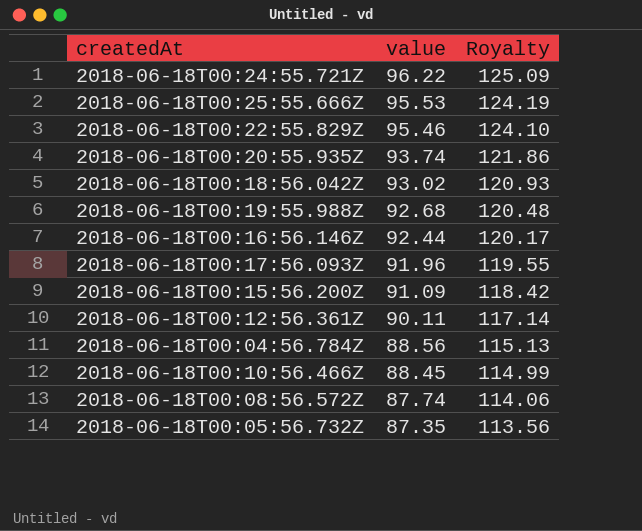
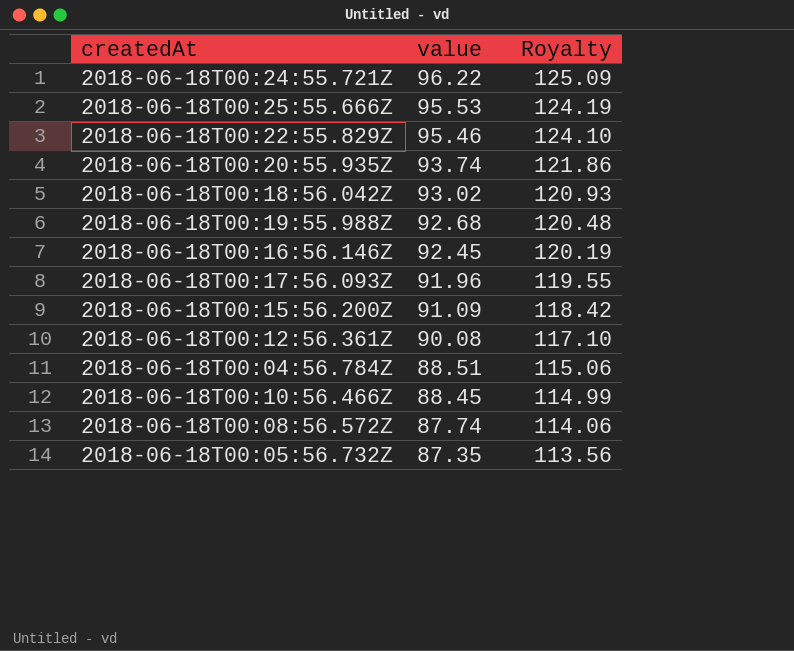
2018-06-18T00:16:56.146Z | value: 92.44 -> 92.45
2018-06-18T00:16:56.146Z | Royalty: 120.17 -> 120.19
2018-06-18T00:12:56.361Z | value: 90.11 -> 90.08
2018-06-18T00:12:56.361Z | Royalty: 117.14 -> 117.10
2018-06-18T00:04:56.784Z | value: 88.56 -> 88.51
2018-06-18T00:04:56.784Z | Royalty: 115.13 -> 115.06

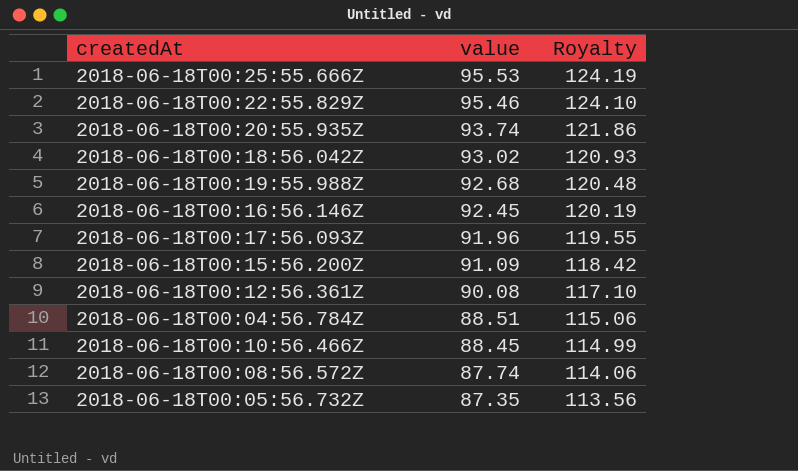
row 2018-06-18T00:24:55.721Z: 96.22 | 125.09 -> none

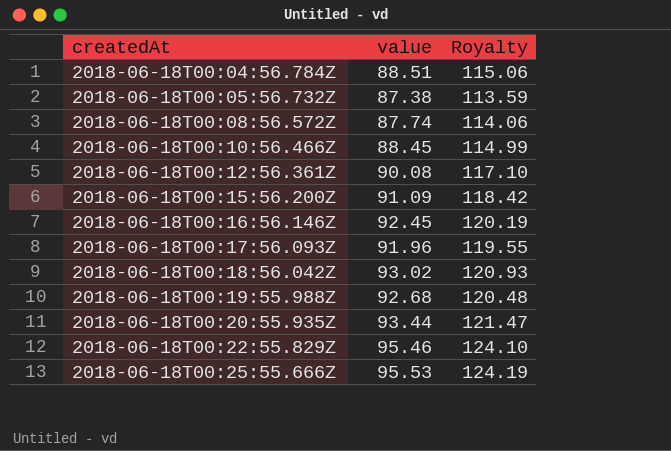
row order: value descending -> createdAt ascending
2018-06-18T00:05:56.732Z | value: 87.35 -> 87.38
2018-06-18T00:05:56.732Z | Royalty: 113.56 -> 113.59
2018-06-18T00:20:55.935Z | value: 93.74 -> 93.44
2018-06-18T00:20:55.935Z | Royalty: 121.86 -> 121.47

